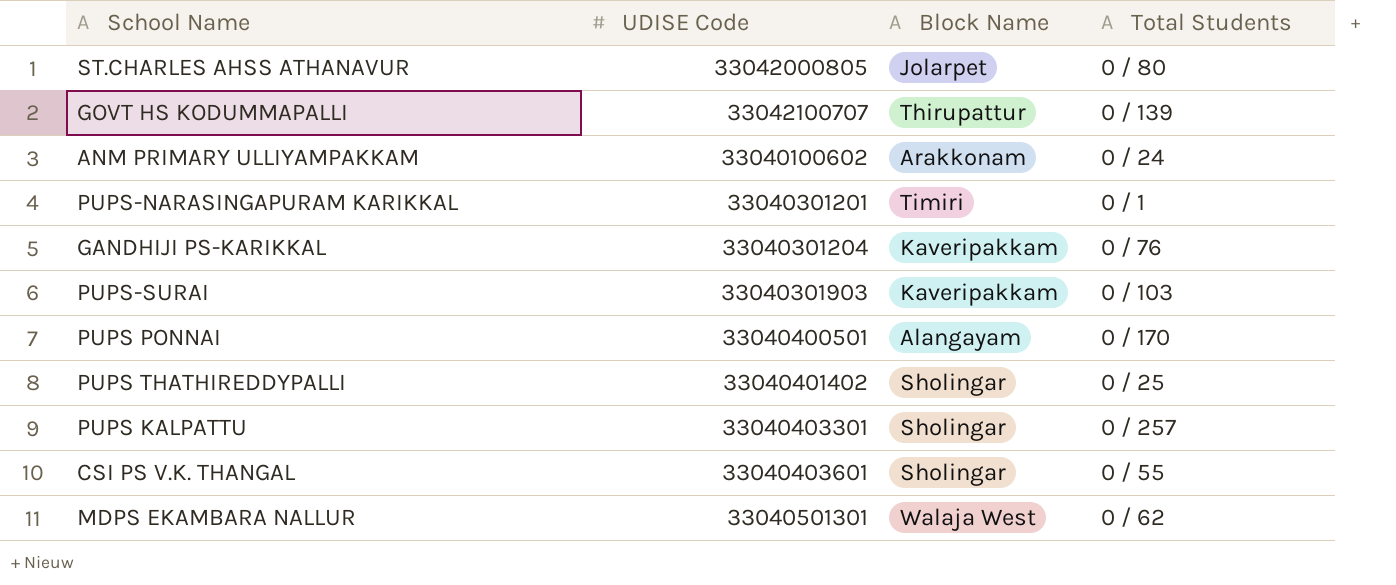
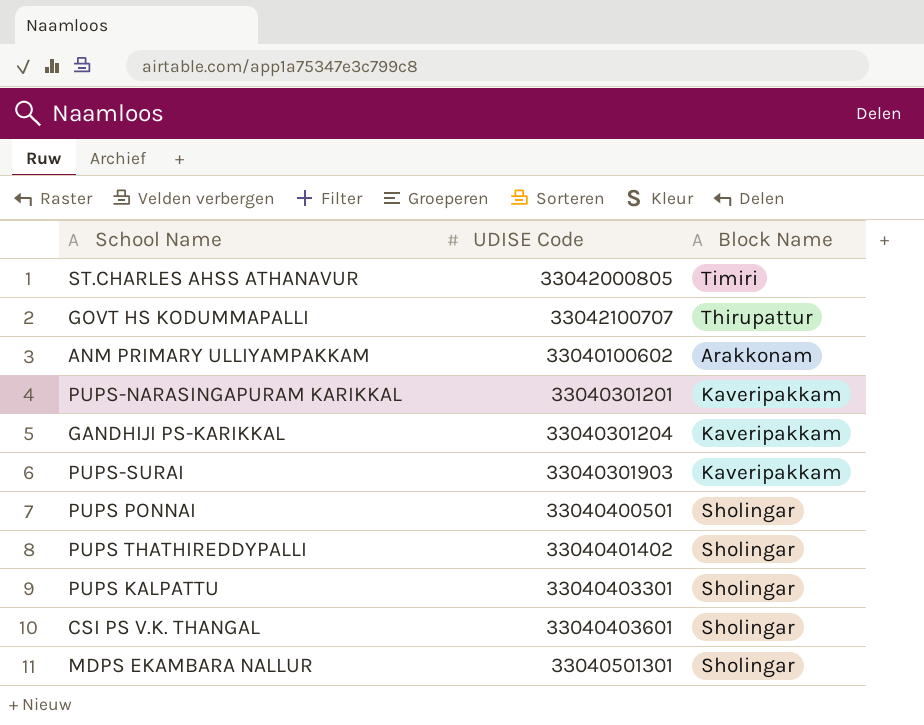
column Total Students | position: 4 -> none
ST.CHARLES AHSS ATHANAVUR | Block Name: Jolarpet -> Timiri
PUPS-NARASINGAPURAM KARIKKAL | Block Name: Timiri -> Kaveripakkam
PUPS PONNAI | Block Name: Alangayam -> Sholingar
MDPS EKAMBARA NALLUR | Block Name: Walaja West -> Sholingar

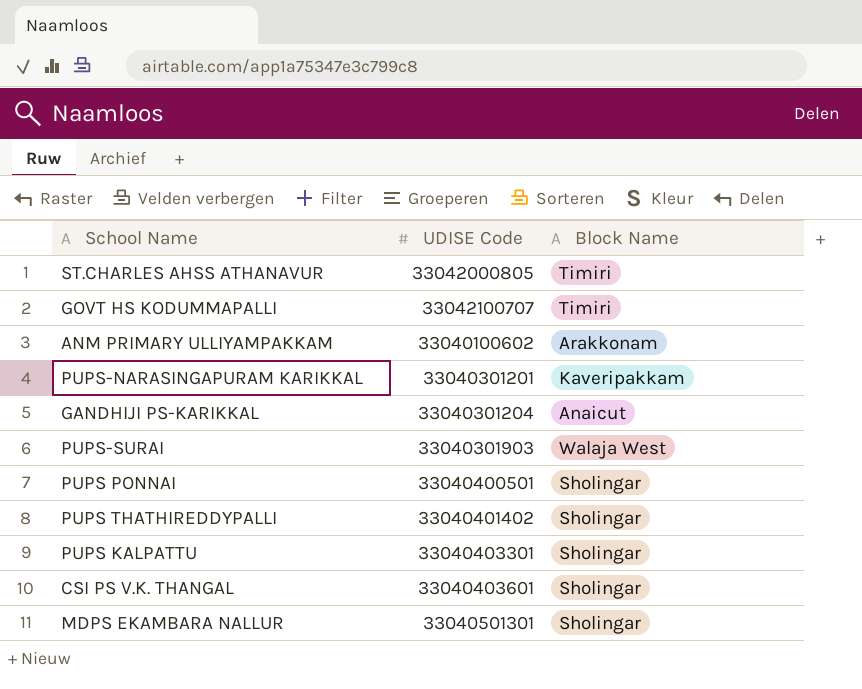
GOVT HS KODUMMAPALLI | Block Name: Thirupattur -> Timiri
GANDHIJI PS-KARIKKAL | Block Name: Kaveripakkam -> Anaicut
PUPS-SURAI | Block Name: Kaveripakkam -> Walaja West

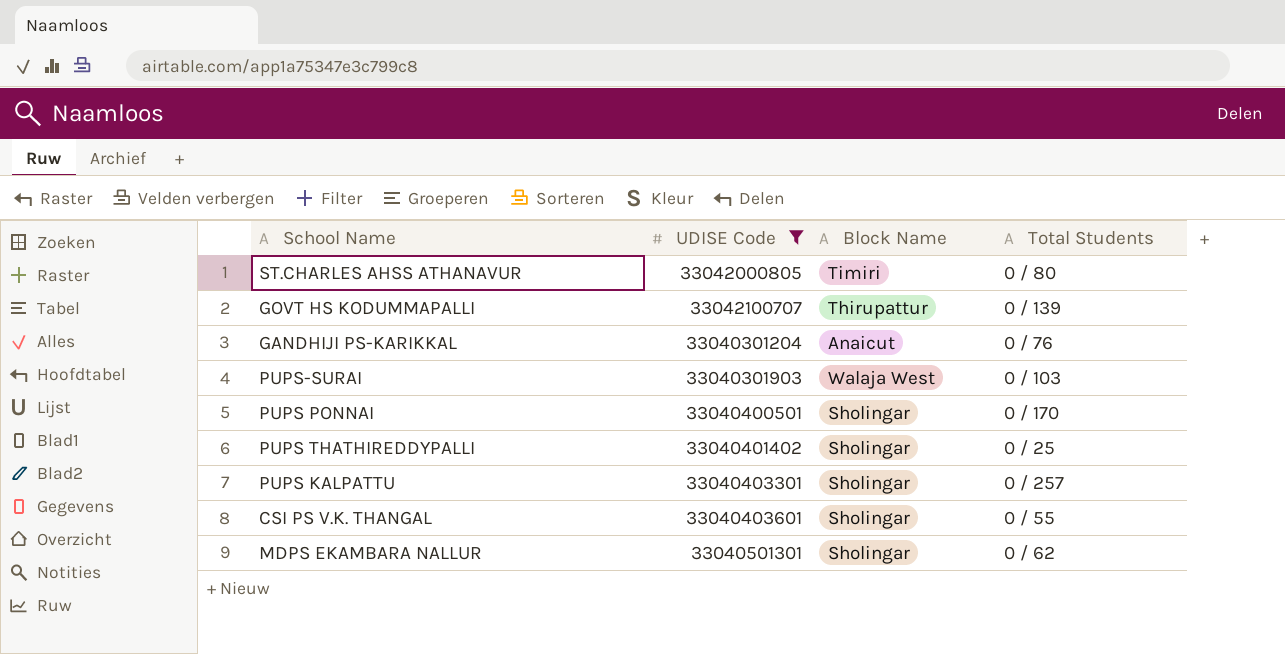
filter: none -> UDISE Code >= 33040301204
column Total Students | position: none -> 4
GOVT HS KODUMMAPALLI | Block Name: Timiri -> Thirupattur

